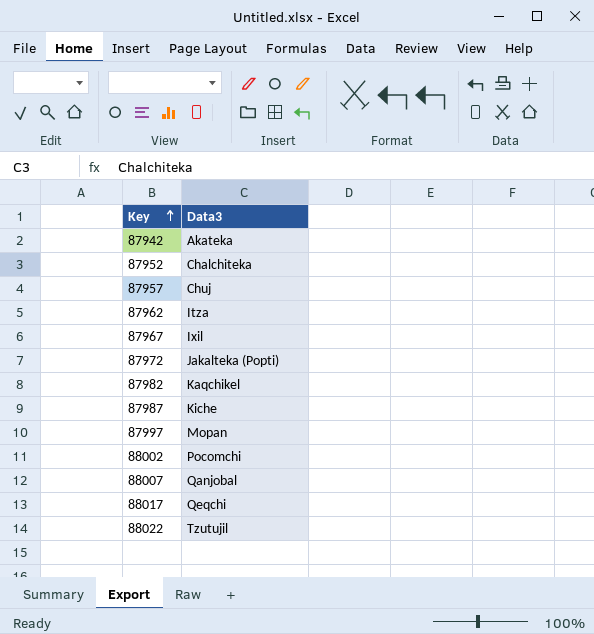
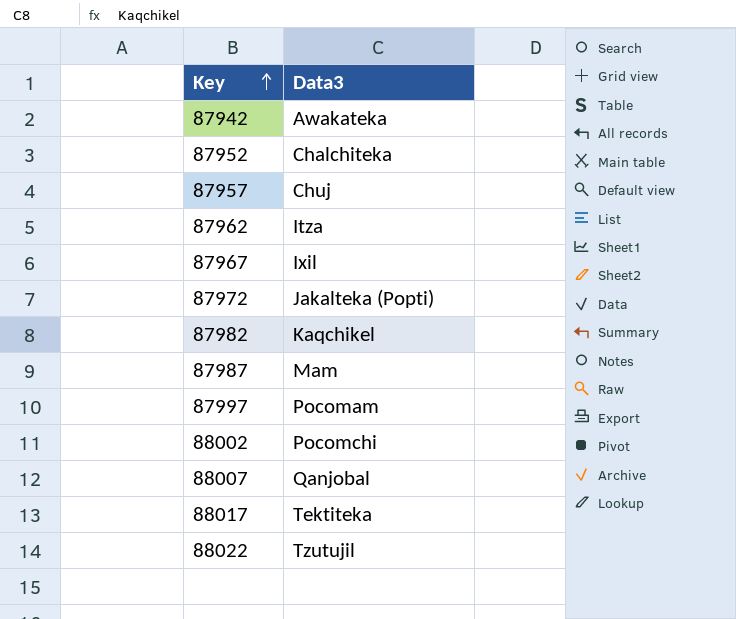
87942 | Data3: Akateka -> Awakateka
87987 | Data3: Kiche -> Mam
87997 | Data3: Mopan -> Pocomam
88017 | Data3: Qeqchi -> Tektiteka

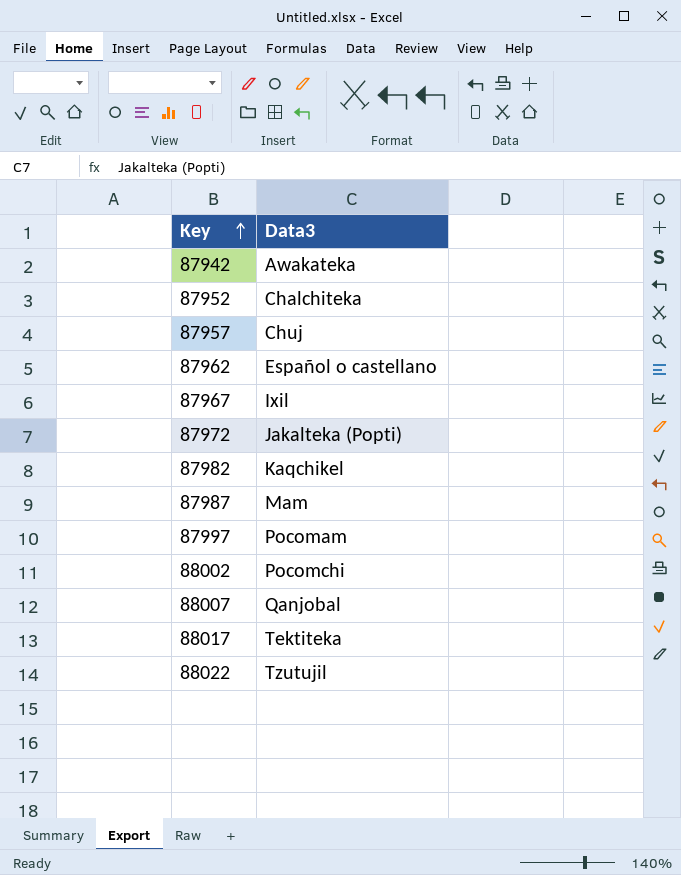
87962 | Data3: Itza -> Español o castellano

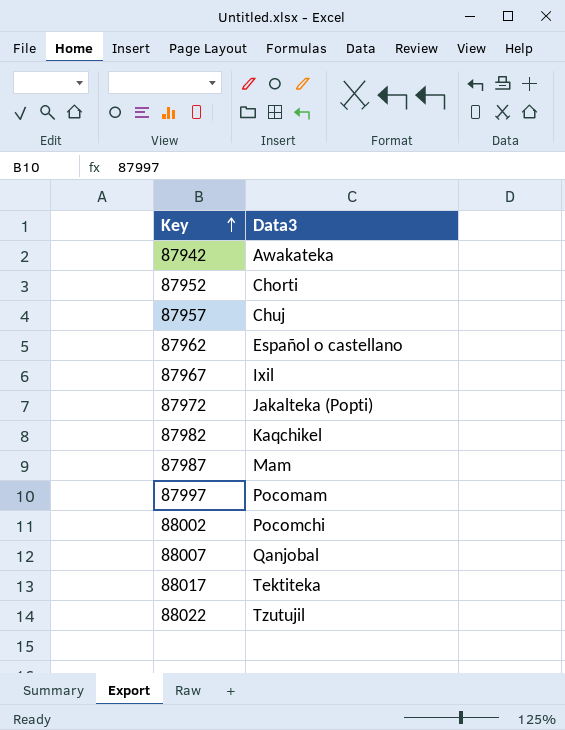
87952 | Data3: Chalchiteka -> Chorti

